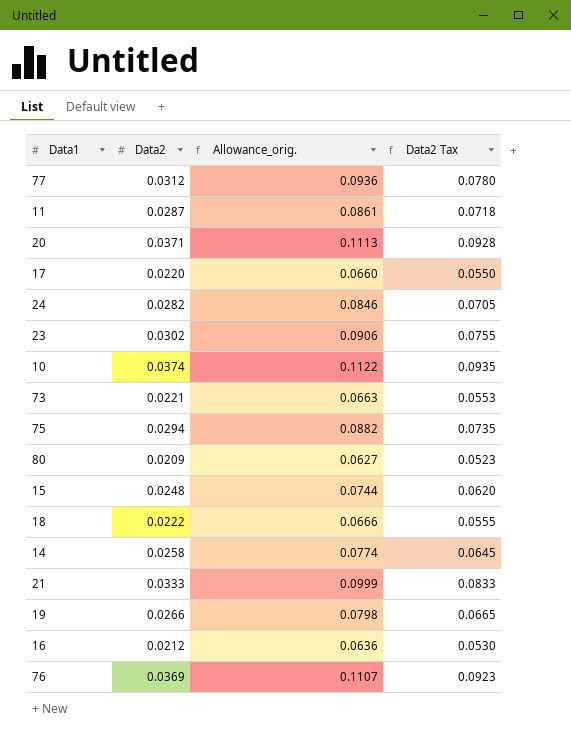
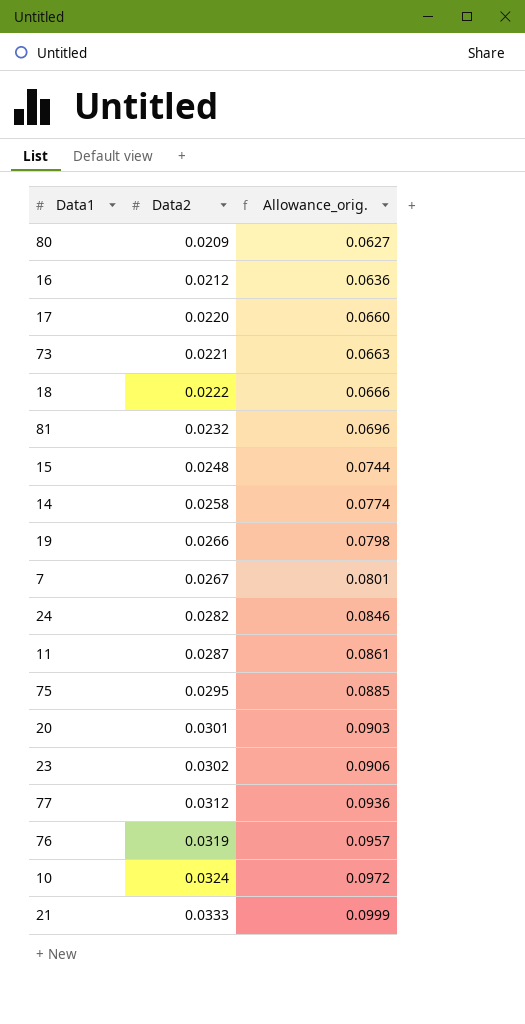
row order: none -> Data2 ascending
column Data2 Tax | formula: [Data2] * 2.5 -> none
row 81: none -> 0.0232 | 0.0696
row 7: none -> 0.0267 | 0.0801
75 | Data2: 0.0294 -> 0.0295
75 | Allowance_orig.: 0.0882 -> 0.0885
20 | Data2: 0.0371 -> 0.0301
20 | Allowance_orig.: 0.1113 -> 0.0903
76 | Data2: 0.0369 -> 0.0319
76 | Allowance_orig.: 0.1107 -> 0.0957
10 | Data2: 0.0374 -> 0.0324
10 | Allowance_orig.: 0.1122 -> 0.0972

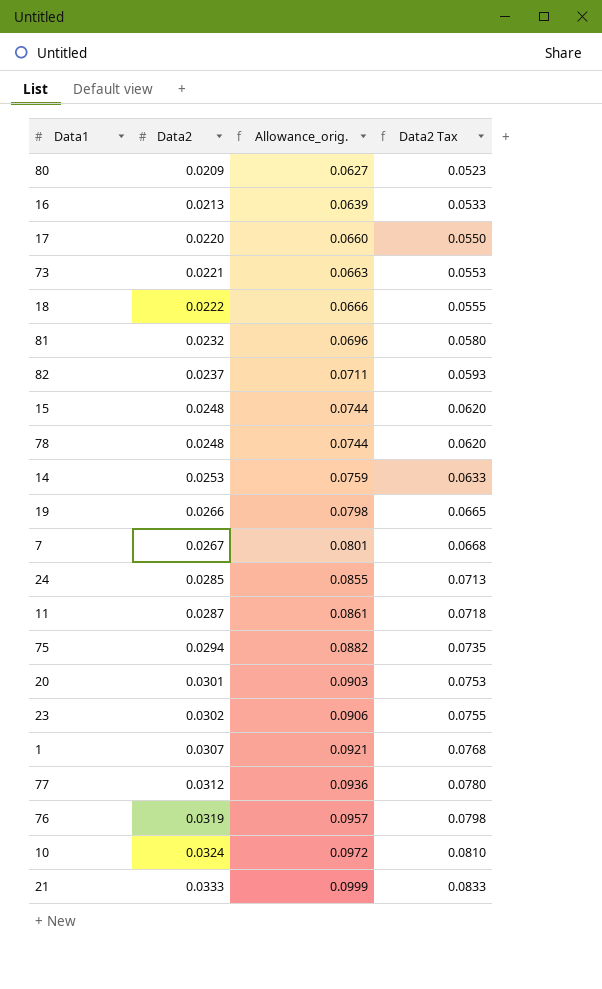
column Data2 Tax | formula: none -> [Data2] * 2.5
16 | Data2: 0.0212 -> 0.0213
16 | Allowance_orig.: 0.0636 -> 0.0639
row 82: none -> 0.0237 | 0.0711 | 0.0593
row 78: none -> 0.0248 | 0.0744 | 0.0620
14 | Data2: 0.0258 -> 0.0253
14 | Allowance_orig.: 0.0774 -> 0.0759
24 | Data2: 0.0282 -> 0.0285
24 | Allowance_orig.: 0.0846 -> 0.0855
75 | Data2: 0.0295 -> 0.0294
75 | Allowance_orig.: 0.0885 -> 0.0882
row 1: none -> 0.0307 | 0.0921 | 0.0768

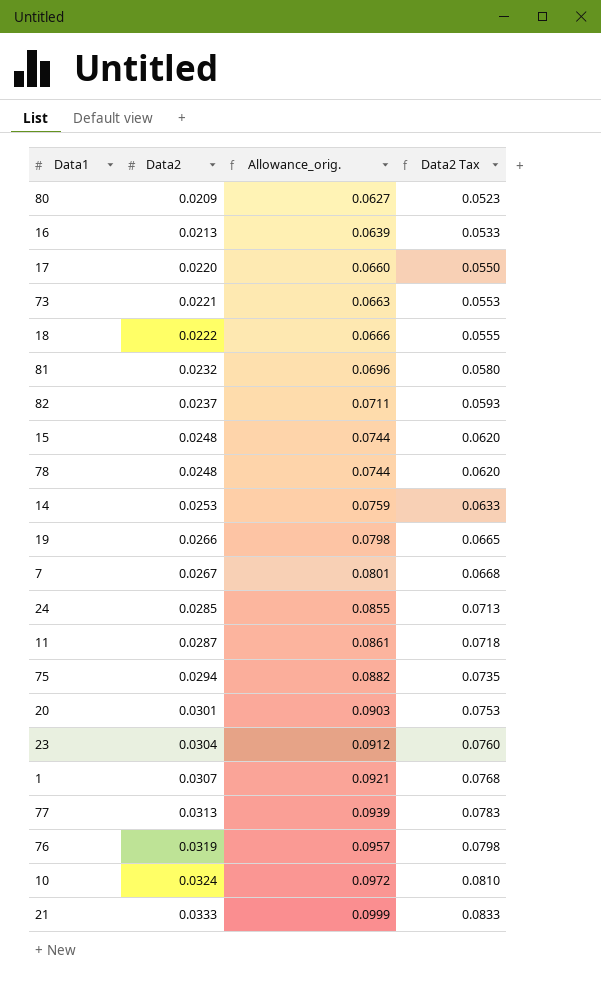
23 | Data2: 0.0302 -> 0.0304
23 | Allowance_orig.: 0.0906 -> 0.0912
23 | Data2 Tax: 0.0755 -> 0.0760
77 | Data2: 0.0312 -> 0.0313
77 | Allowance_orig.: 0.0936 -> 0.0939
77 | Data2 Tax: 0.0780 -> 0.0783

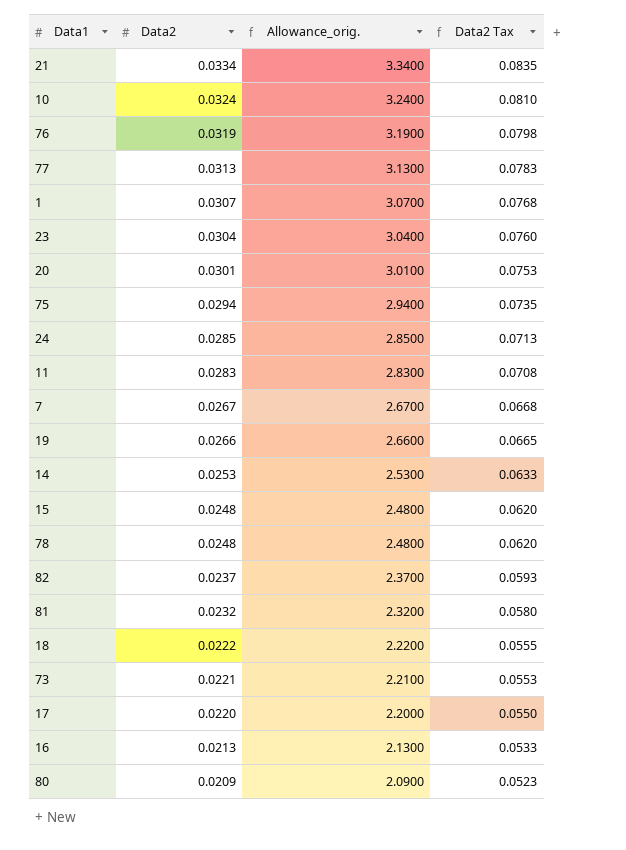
row order: Data2 ascending -> Data2 descending
column Allowance_orig. | formula: [Data2] * 3 -> [Data2] * 100
21 | Data2: 0.0333 -> 0.0334
21 | Data2 Tax: 0.0833 -> 0.0835
11 | Data2: 0.0287 -> 0.0283
11 | Data2 Tax: 0.0718 -> 0.0708

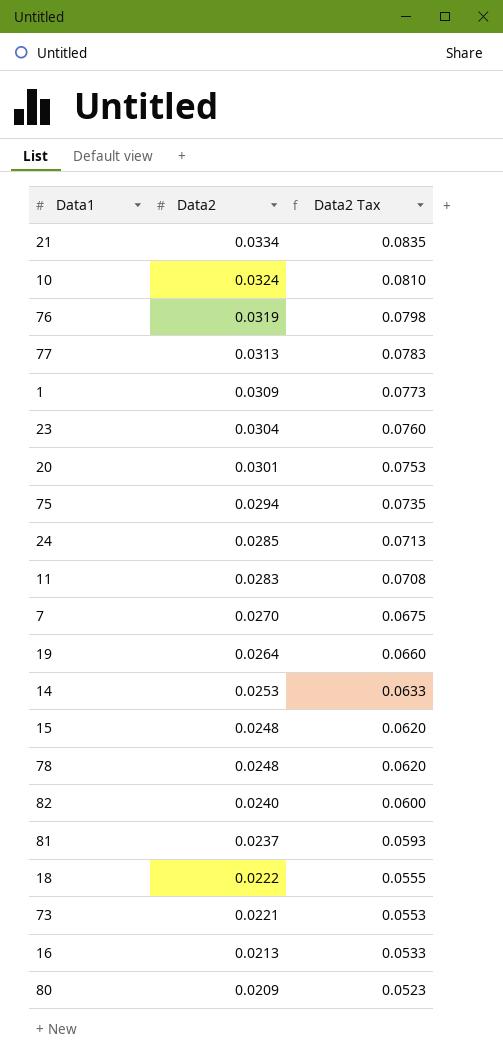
column Allowance_orig. | formula: [Data2] * 100 -> none
row 17: 0.0220 | 2.2000 | 0.0550 -> none
1 | Data2: 0.0307 -> 0.0309
1 | Data2 Tax: 0.0768 -> 0.0773
7 | Data2: 0.0267 -> 0.0270
7 | Data2 Tax: 0.0668 -> 0.0675
19 | Data2: 0.0266 -> 0.0264
19 | Data2 Tax: 0.0665 -> 0.0660
82 | Data2: 0.0237 -> 0.0240
82 | Data2 Tax: 0.0593 -> 0.0600
81 | Data2: 0.0232 -> 0.0237
81 | Data2 Tax: 0.0580 -> 0.0593

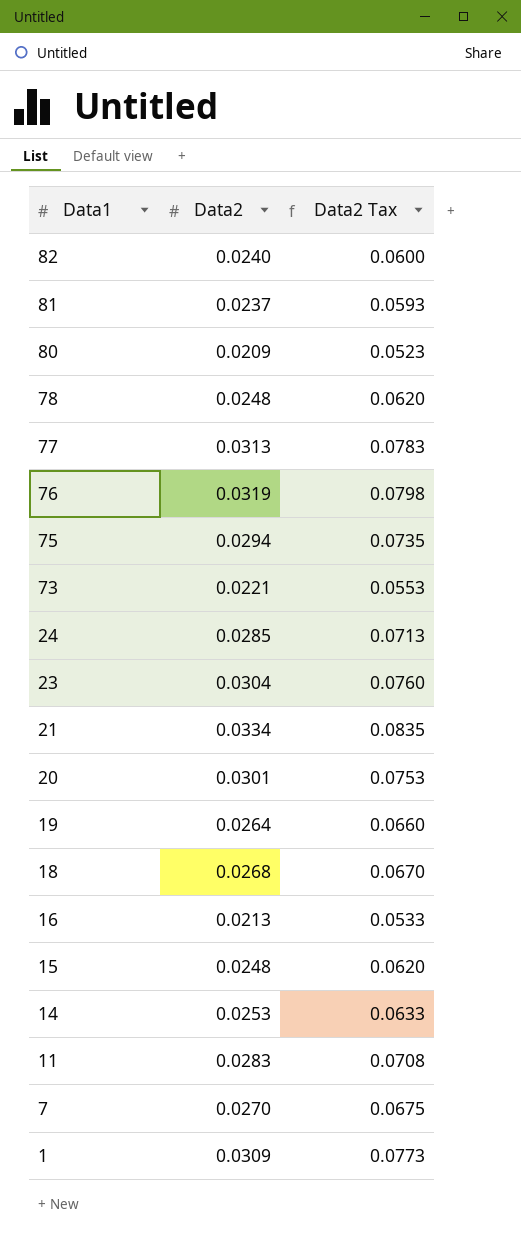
row order: Data2 descending -> Data1 descending
row 10: 0.0324 | 0.0810 -> none
18 | Data2: 0.0222 -> 0.0268
18 | Data2 Tax: 0.0555 -> 0.0670

